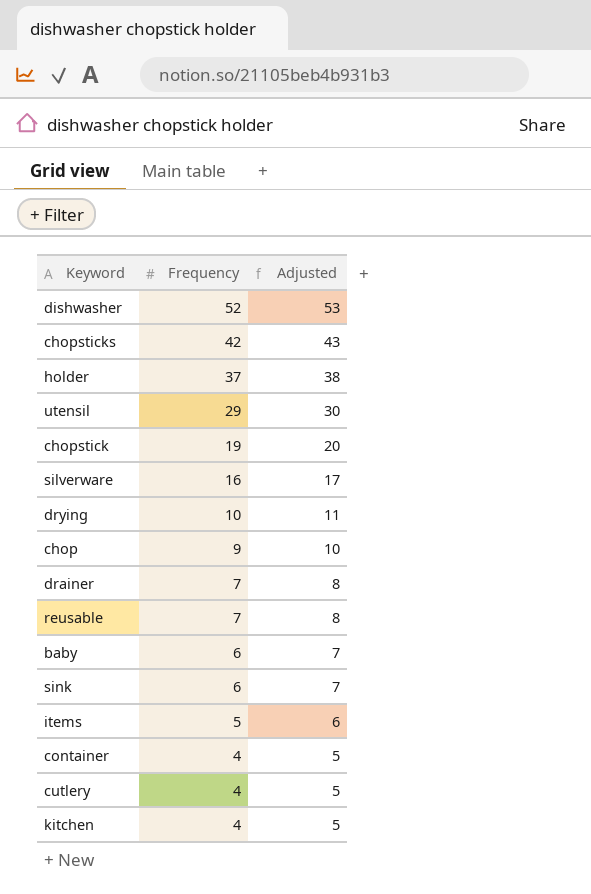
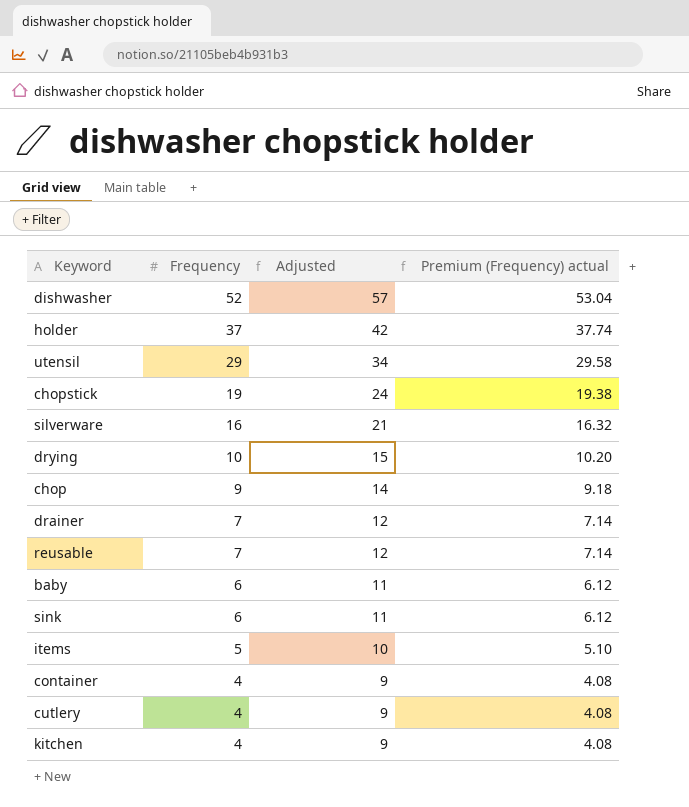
column Adjusted | formula: [Frequency] + 1 -> [Frequency] + 5
column Premium (Frequency) actual | formula: none -> [Frequency] * 1.02
row chopsticks: 42 | 43 -> none

